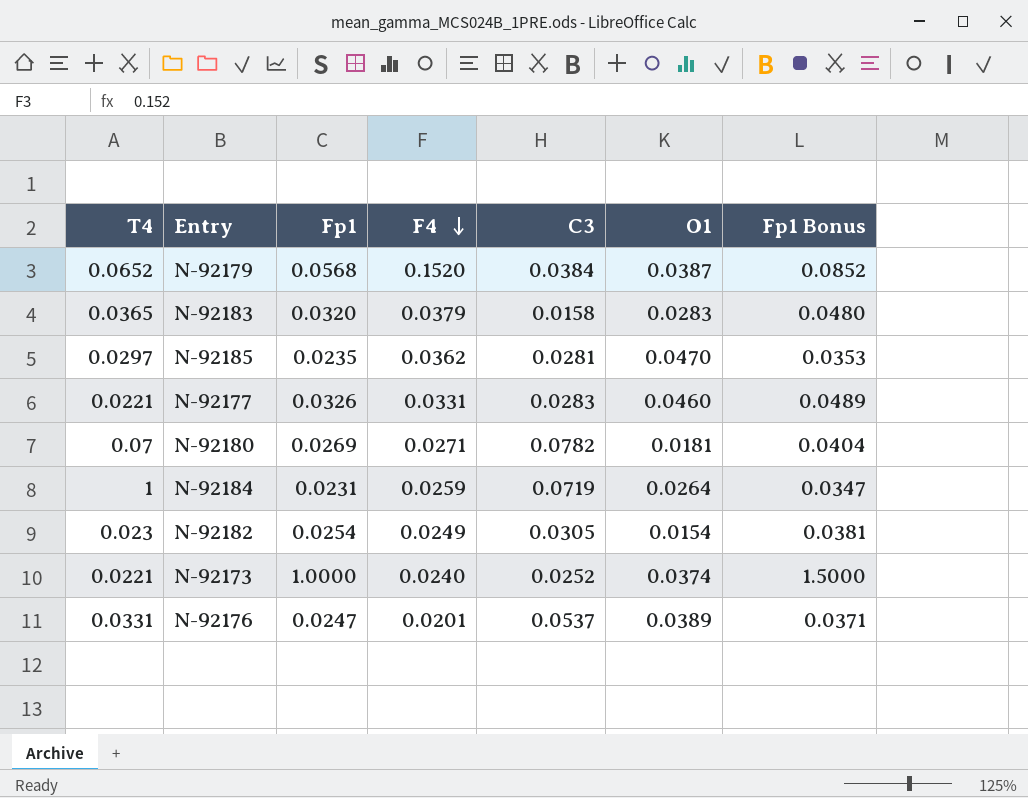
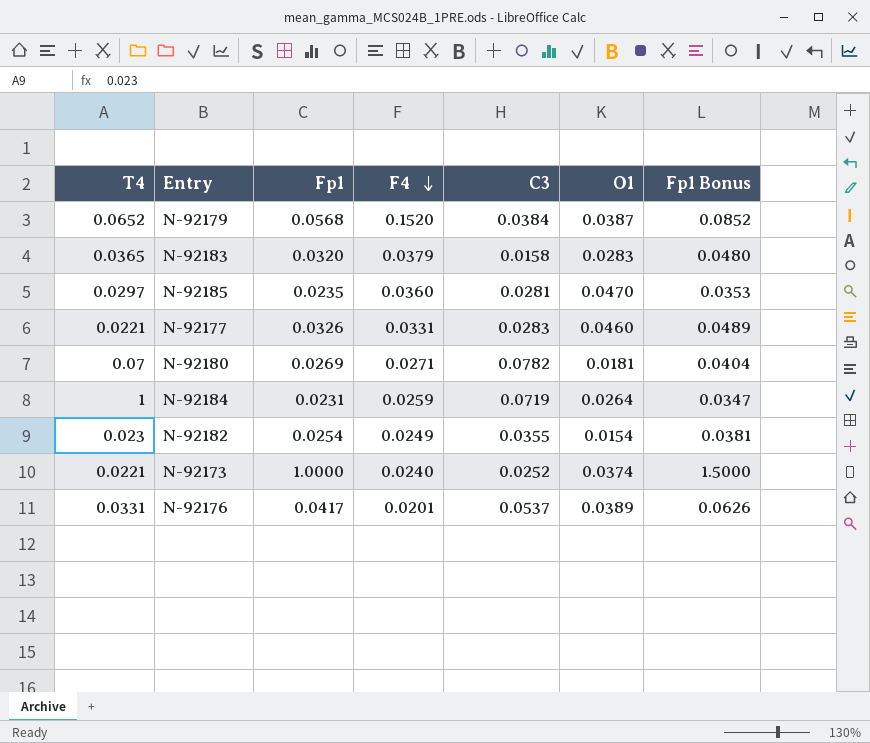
N-92185 | F4: 0.0362 -> 0.0360
N-92182 | C3: 0.0305 -> 0.0355
N-92176 | Fp1: 0.0247 -> 0.0417
N-92176 | Fp1 Bonus: 0.0371 -> 0.0626

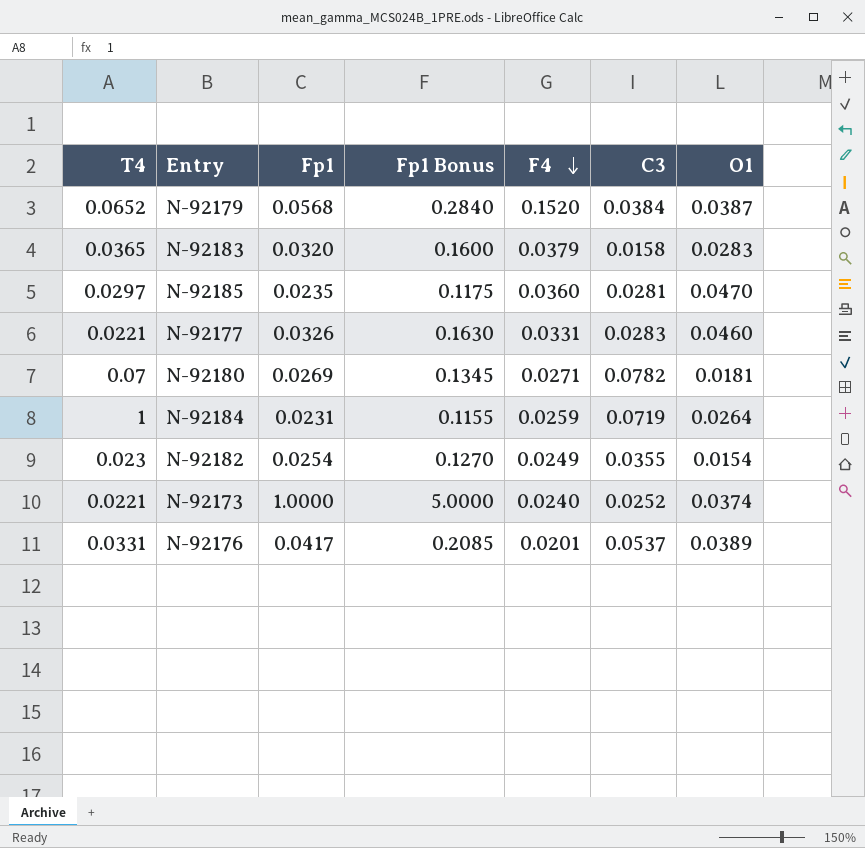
column Fp1 Bonus | formula: [Fp1] * 1.5 -> [Fp1] * 5
column Fp1 Bonus | position: 7 -> 4

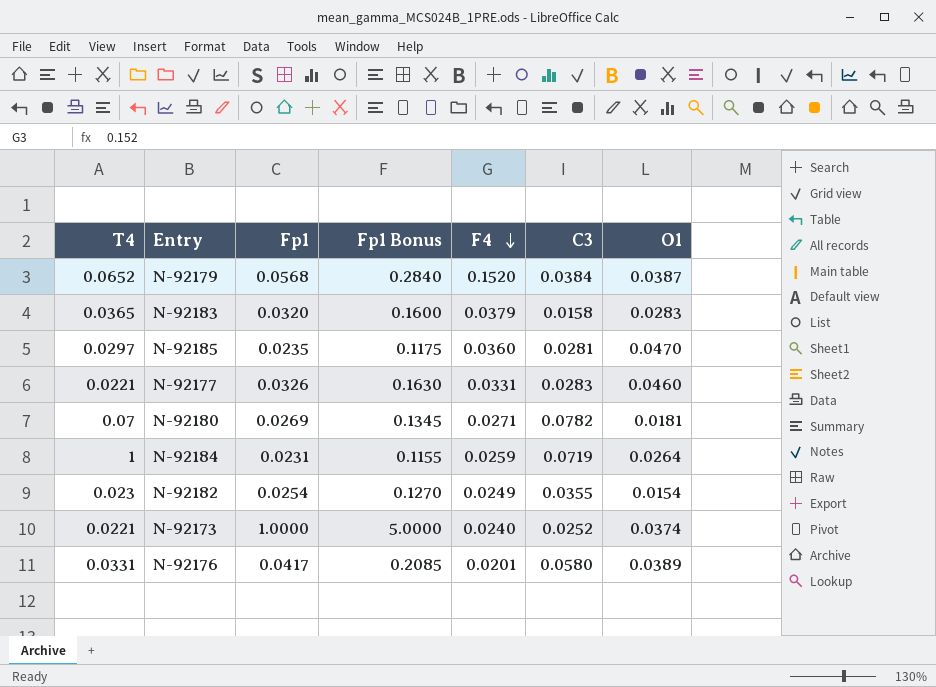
N-92176 | C3: 0.0537 -> 0.0580

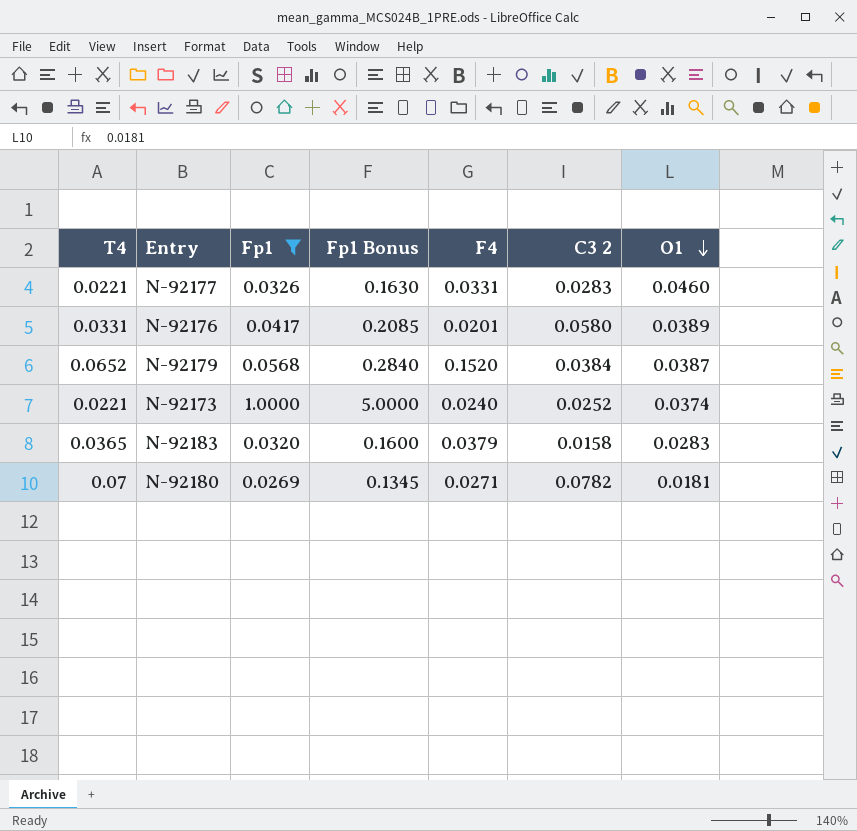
filter: none -> Fp1 >= 0.0269
row order: F4 descending -> O1 descending
column name: C3 -> C3 2

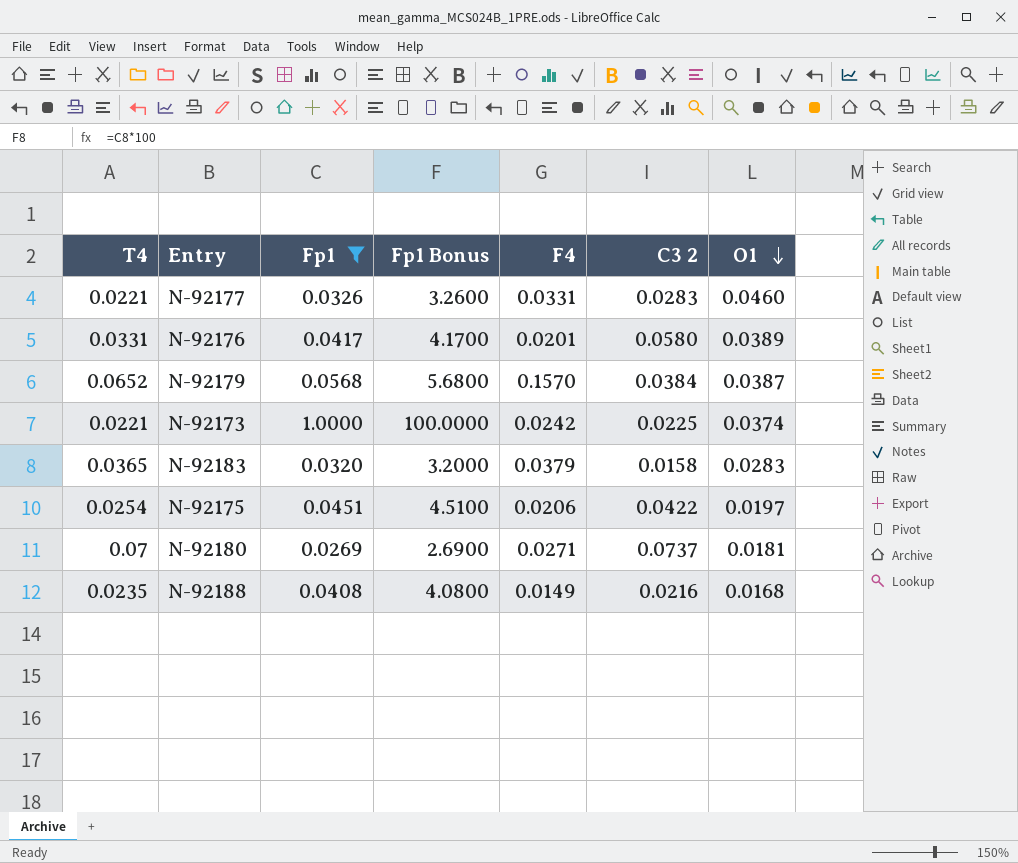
column Fp1 Bonus | formula: [Fp1] * 5 -> [Fp1] * 100
N-92179 | F4: 0.1520 -> 0.1570
N-92173 | F4: 0.0240 -> 0.0242
N-92173 | C3 2: 0.0252 -> 0.0225
row N-92175: none -> 0.0254 | 0.0451 | 4.5100 | 0.0206 | 0.0422 | 0.0197
N-92180 | C3 2: 0.0782 -> 0.0737
row N-92188: none -> 0.0235 | 0.0408 | 4.0800 | 0.0149 | 0.0216 | 0.0168

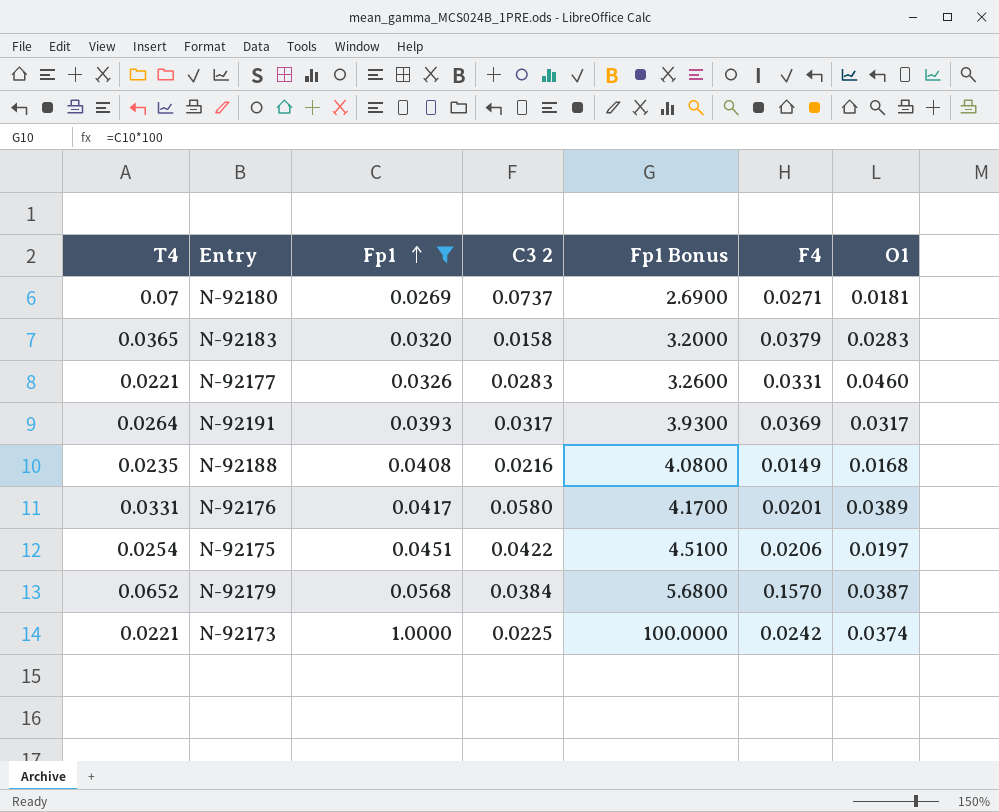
row order: O1 descending -> Fp1 ascending
column C3 2 | position: 6 -> 4
row N-92191: none -> 0.0264 | 0.0393 | 0.0317 | 3.9300 | 0.0369 | 0.0317

